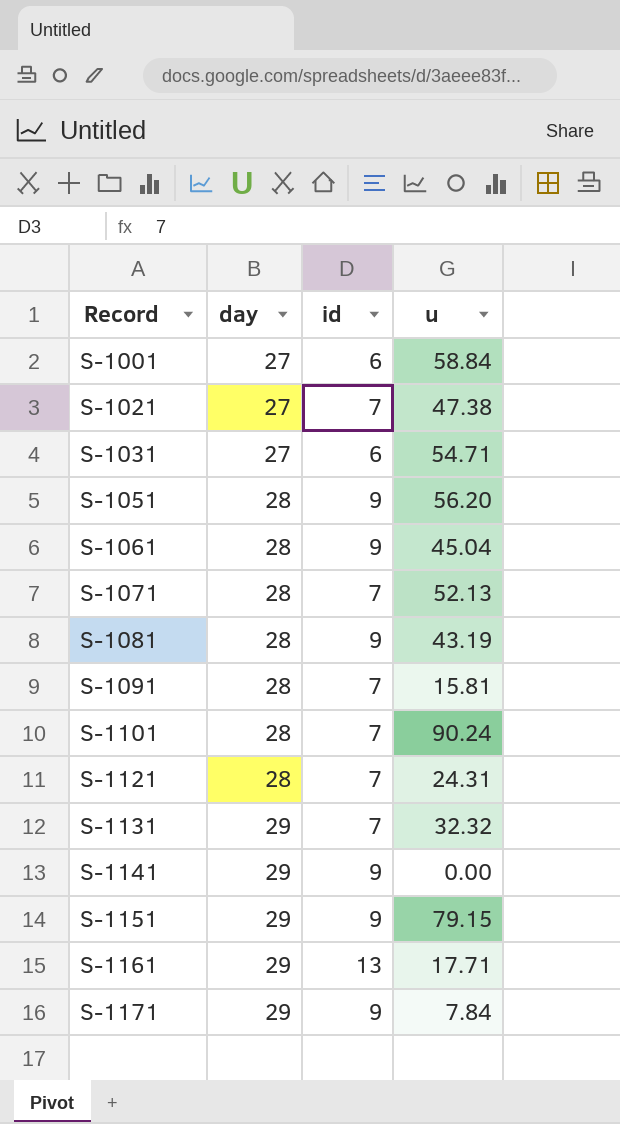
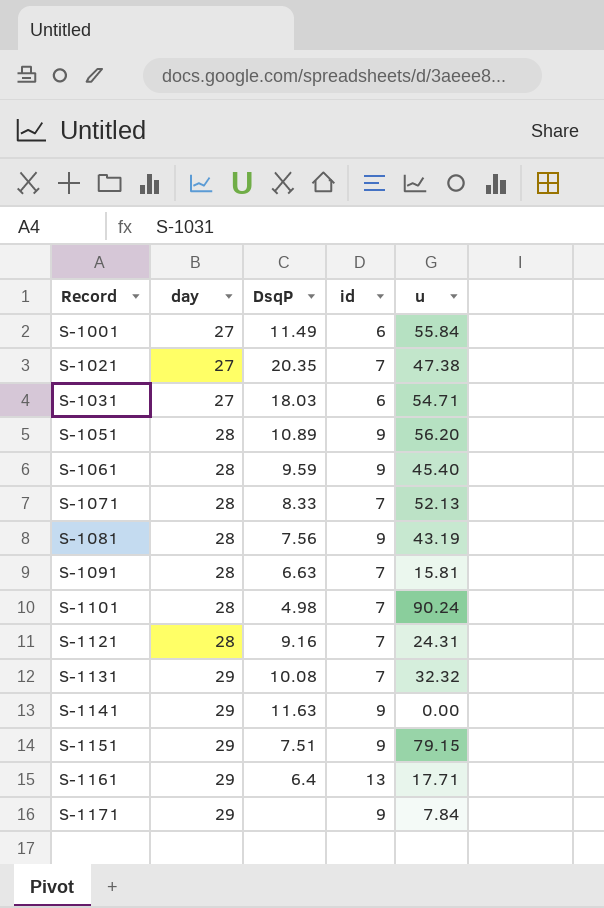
column DsqP | position: none -> 3
S-1001 | u: 58.84 -> 55.84
S-1061 | u: 45.04 -> 45.40

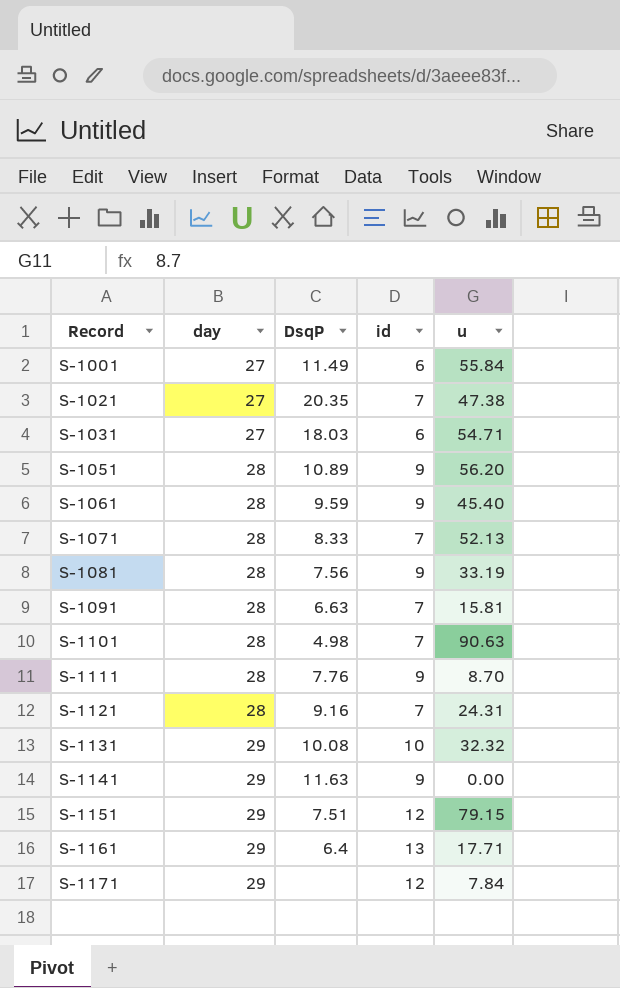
S-1081 | u: 43.19 -> 33.19
S-1101 | u: 90.24 -> 90.63
row S-1111: none -> 28 | 7.76 | 9 | 8.70
S-1131 | id: 7 -> 10
S-1151 | id: 9 -> 12
S-1171 | id: 9 -> 12

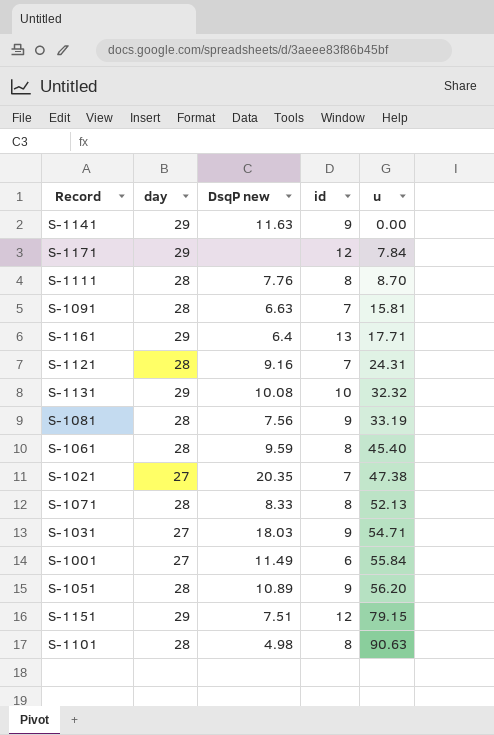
row order: Record ascending -> u ascending
column name: DsqP -> DsqP new
S-1111 | id: 9 -> 8
S-1061 | id: 9 -> 8
S-1071 | id: 7 -> 8
S-1031 | id: 6 -> 9
S-1101 | id: 7 -> 8

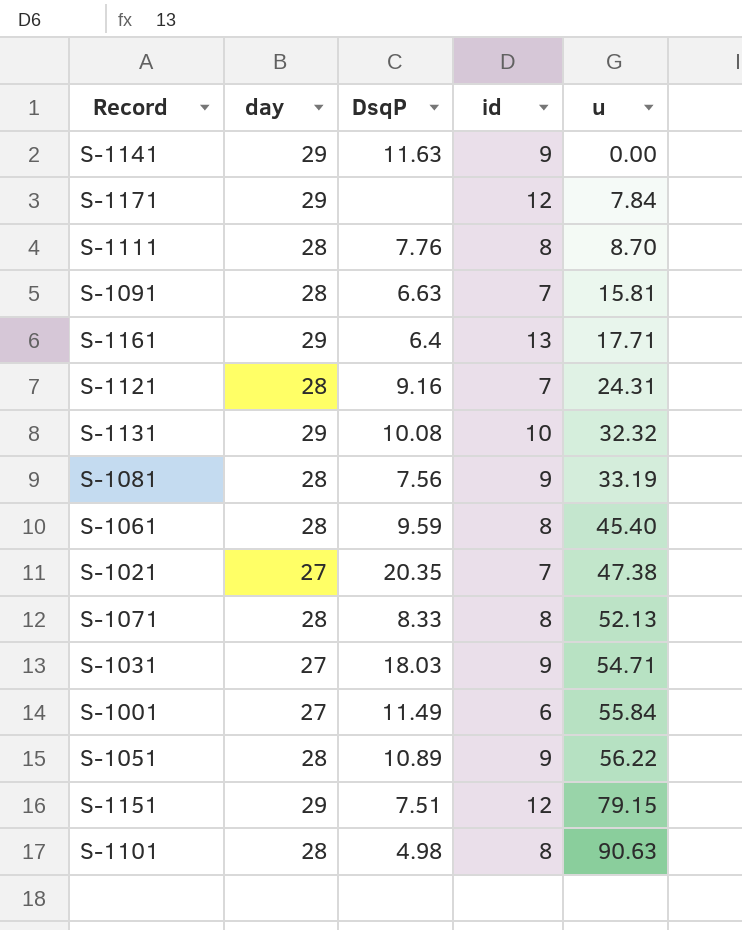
column name: DsqP new -> DsqP
S-1051 | u: 56.20 -> 56.22

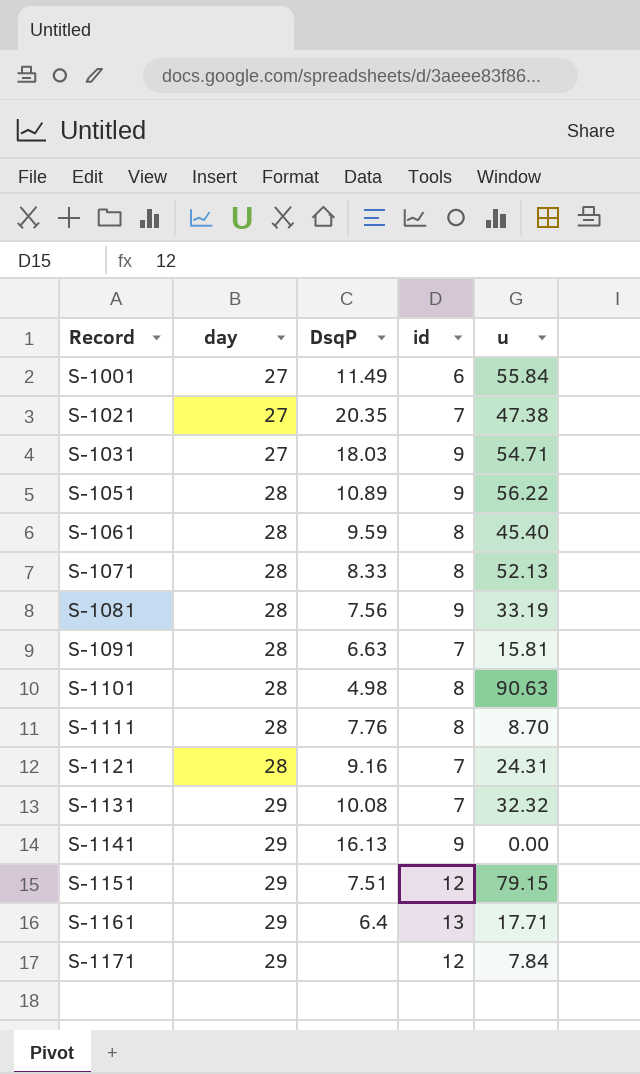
row order: u ascending -> Record ascending
S-1131 | id: 10 -> 7
S-1141 | DsqP: 11.63 -> 16.13

